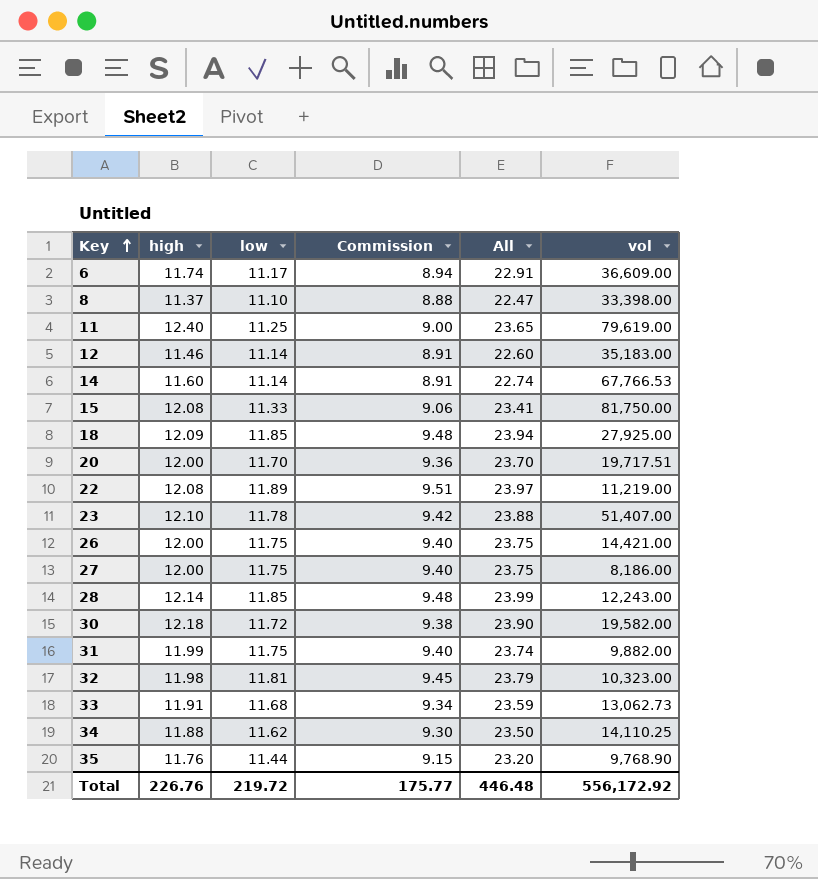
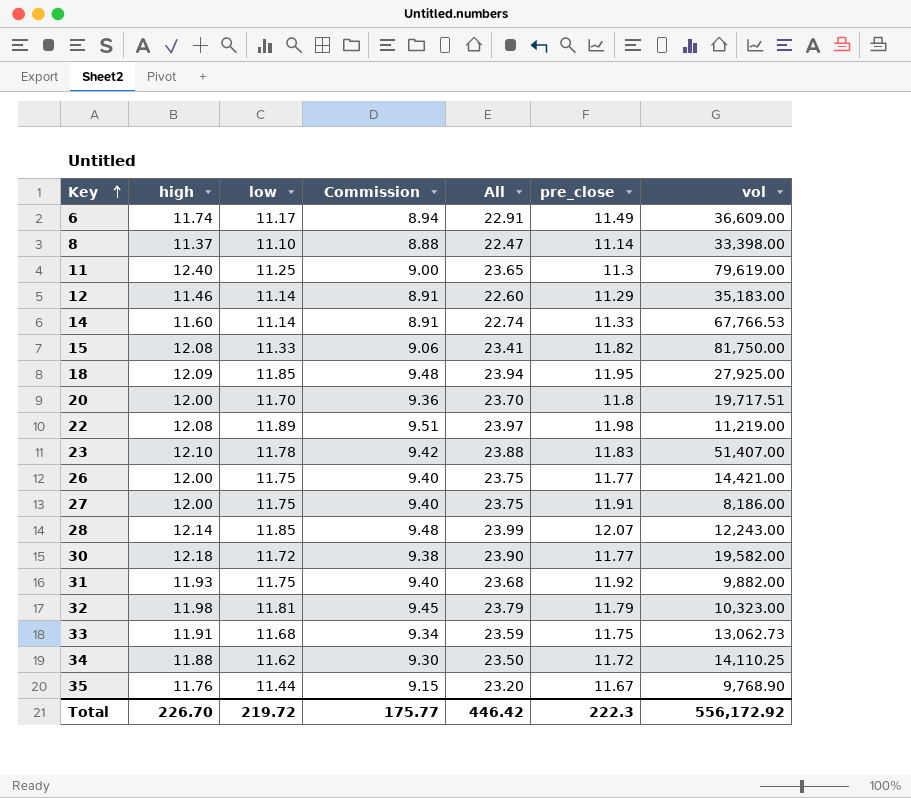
column pre_close | position: none -> 6
31 | high: 11.99 -> 11.93
31 | All: 23.74 -> 23.68
Total | high: 226.76 -> 226.70
Total | All: 446.48 -> 446.42

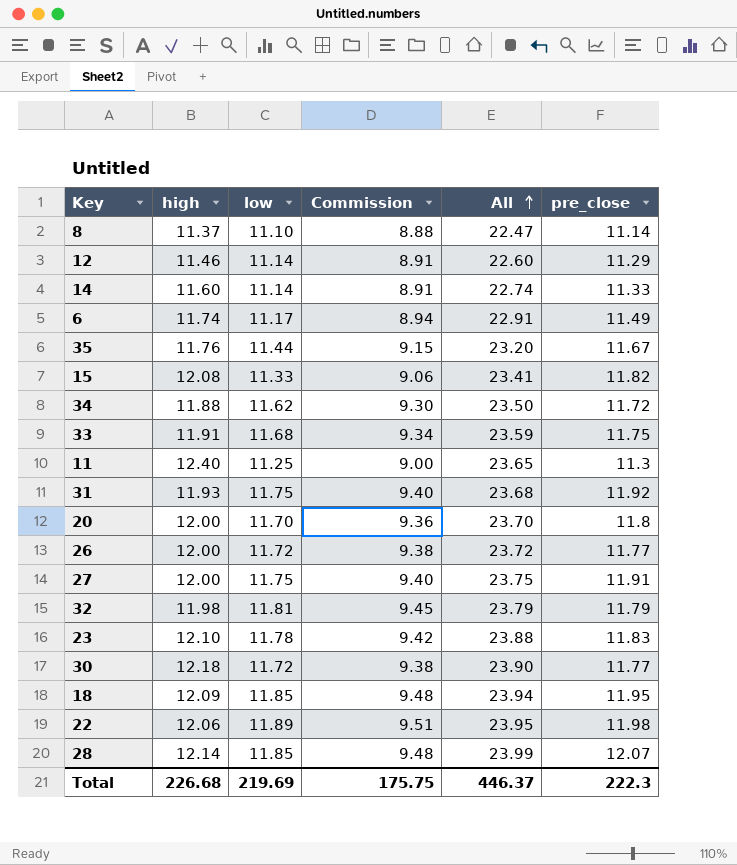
row order: Key ascending -> All ascending
column vol | position: 7 -> none
26 | low: 11.75 -> 11.72
26 | Commission: 9.40 -> 9.38
26 | All: 23.75 -> 23.72
22 | high: 12.08 -> 12.06
22 | All: 23.97 -> 23.95
Total | high: 226.70 -> 226.68
Total | low: 219.72 -> 219.69
Total | Commission: 175.77 -> 175.75
Total | All: 446.42 -> 446.37

